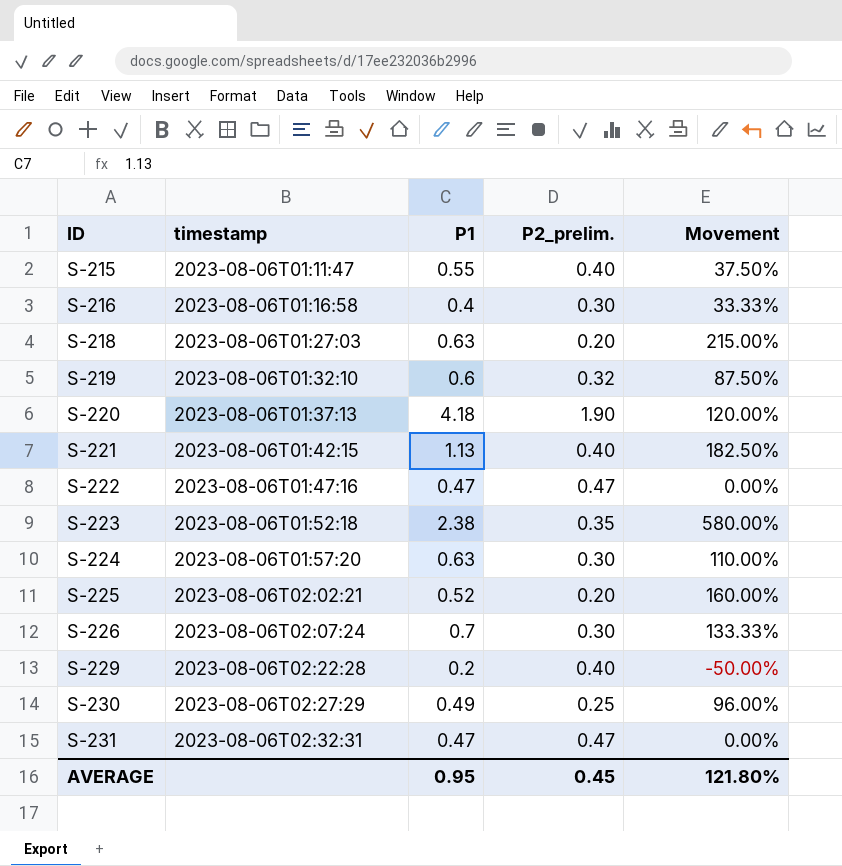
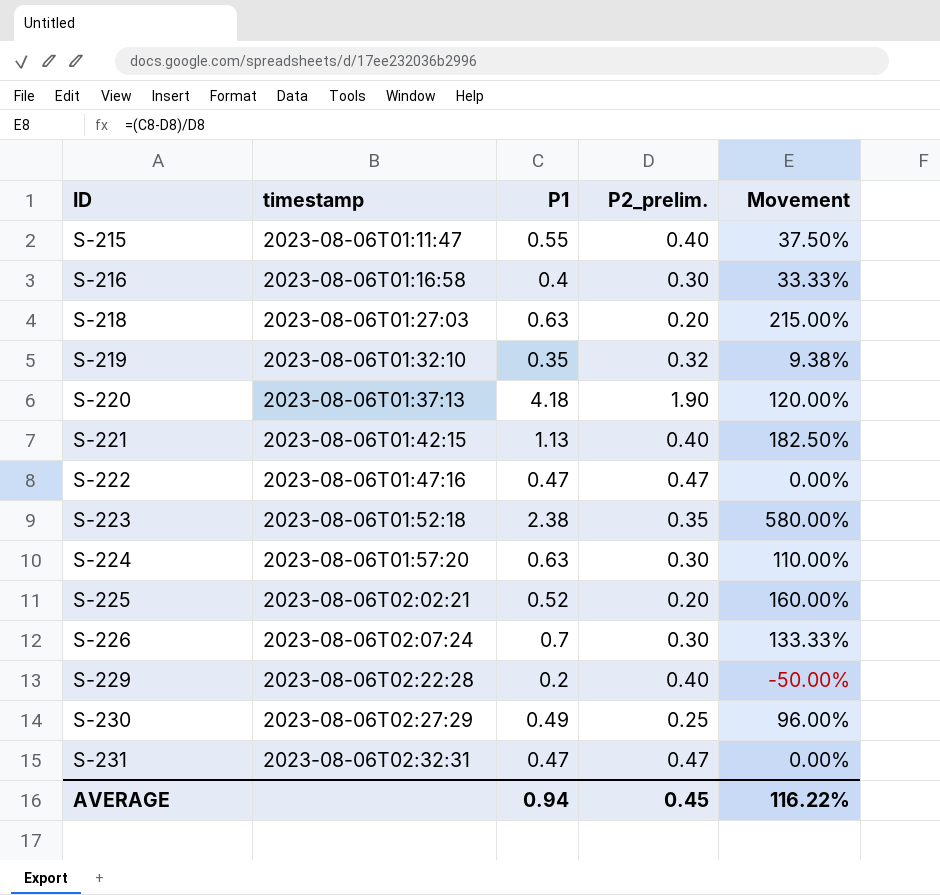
S-219 | P1: 0.6 -> 0.35
S-219 | Movement: 87.50% -> 9.38%
AVERAGE | P1: 0.95 -> 0.94
AVERAGE | Movement: 121.80% -> 116.22%

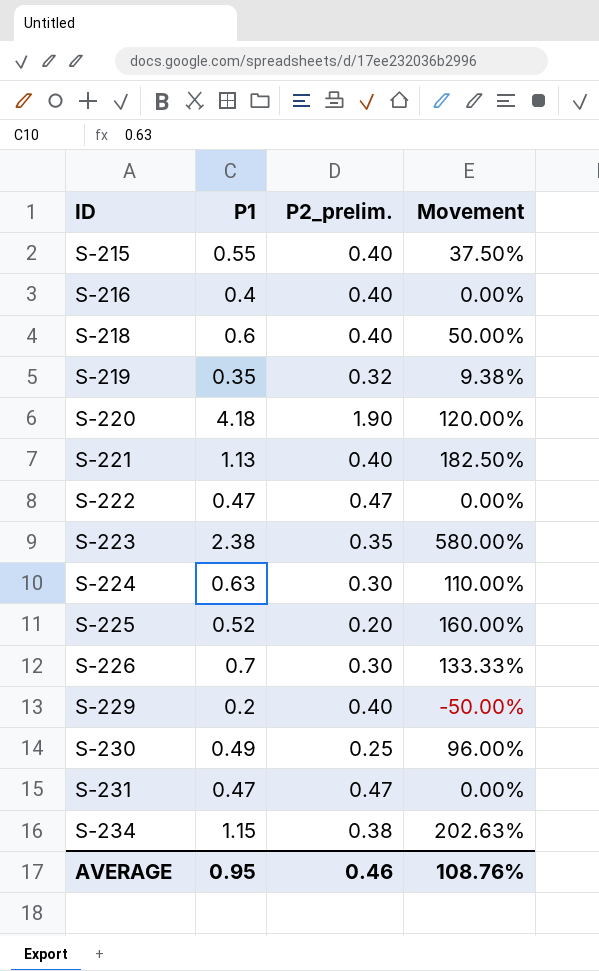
column timestamp | position: 2 -> none
S-216 | P2_prelim.: 0.30 -> 0.40
S-216 | Movement: 33.33% -> 0.00%
S-218 | P1: 0.63 -> 0.6
S-218 | P2_prelim.: 0.20 -> 0.40
S-218 | Movement: 215.00% -> 50.00%
row S-234: none -> 1.15 | 0.38 | 202.63%
AVERAGE | P1: 0.94 -> 0.95
AVERAGE | P2_prelim.: 0.45 -> 0.46
AVERAGE | Movement: 116.22% -> 108.76%

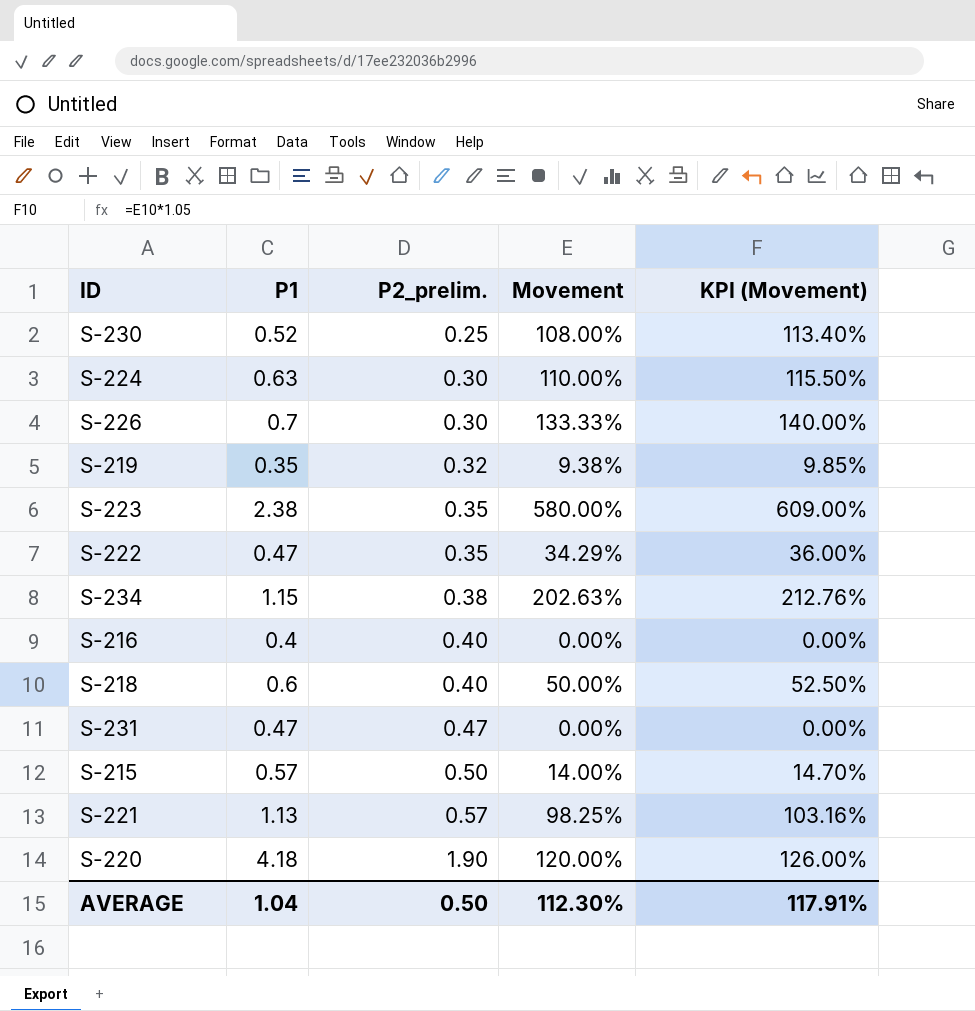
row order: ID ascending -> P2_prelim. ascending
column KPI (Movement) | formula: none -> [Movement] * 1.05
row S-225: 0.52 | 0.20 | 160.00% -> none
row S-229: 0.2 | 0.40 | -50.00% -> none
S-230 | P1: 0.49 -> 0.52
S-230 | Movement: 96.00% -> 108.00%
S-222 | P2_prelim.: 0.47 -> 0.35
S-222 | Movement: 0.00% -> 34.29%
S-215 | P1: 0.55 -> 0.57
S-215 | P2_prelim.: 0.40 -> 0.50
S-215 | Movement: 37.50% -> 14.00%
S-221 | P2_prelim.: 0.40 -> 0.57
S-221 | Movement: 182.50% -> 98.25%
AVERAGE | P1: 0.95 -> 1.04
AVERAGE | P2_prelim.: 0.46 -> 0.50
AVERAGE | Movement: 108.76% -> 112.30%

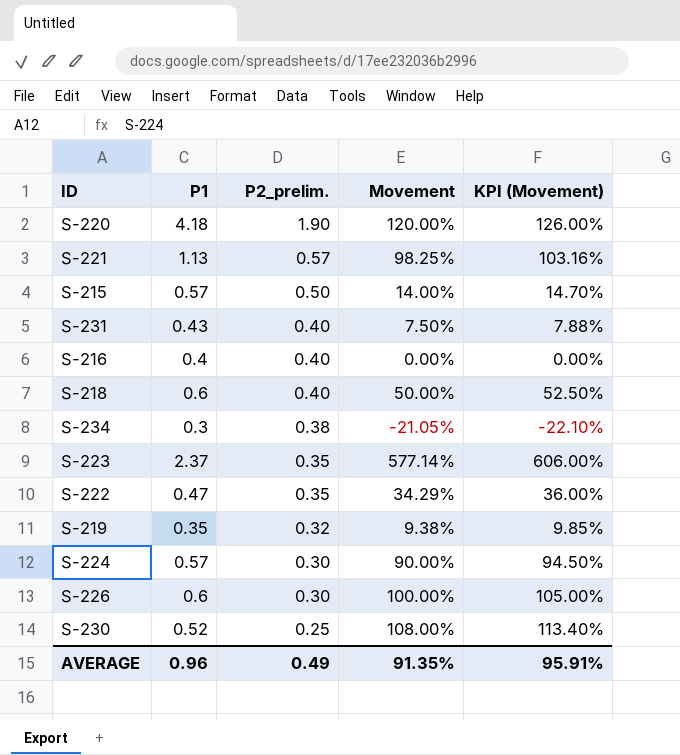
row order: P2_prelim. ascending -> P2_prelim. descending
S-231 | P1: 0.47 -> 0.43
S-231 | P2_prelim.: 0.47 -> 0.40
S-231 | Movement: 0.00% -> 7.50%
S-231 | KPI (Movement): 0.00% -> 7.88%
S-234 | P1: 1.15 -> 0.3
S-234 | Movement: 202.63% -> -21.05%
S-234 | KPI (Movement): 212.76% -> -22.10%
S-223 | P1: 2.38 -> 2.37
S-223 | Movement: 580.00% -> 577.14%
S-223 | KPI (Movement): 609.00% -> 606.00%
S-224 | P1: 0.63 -> 0.57
S-224 | Movement: 110.00% -> 90.00%
S-224 | KPI (Movement): 115.50% -> 94.50%
S-226 | P1: 0.7 -> 0.6
S-226 | Movement: 133.33% -> 100.00%
S-226 | KPI (Movement): 140.00% -> 105.00%
AVERAGE | P1: 1.04 -> 0.96
AVERAGE | P2_prelim.: 0.50 -> 0.49
AVERAGE | Movement: 112.30% -> 91.35%
AVERAGE | KPI (Movement): 117.91% -> 95.91%

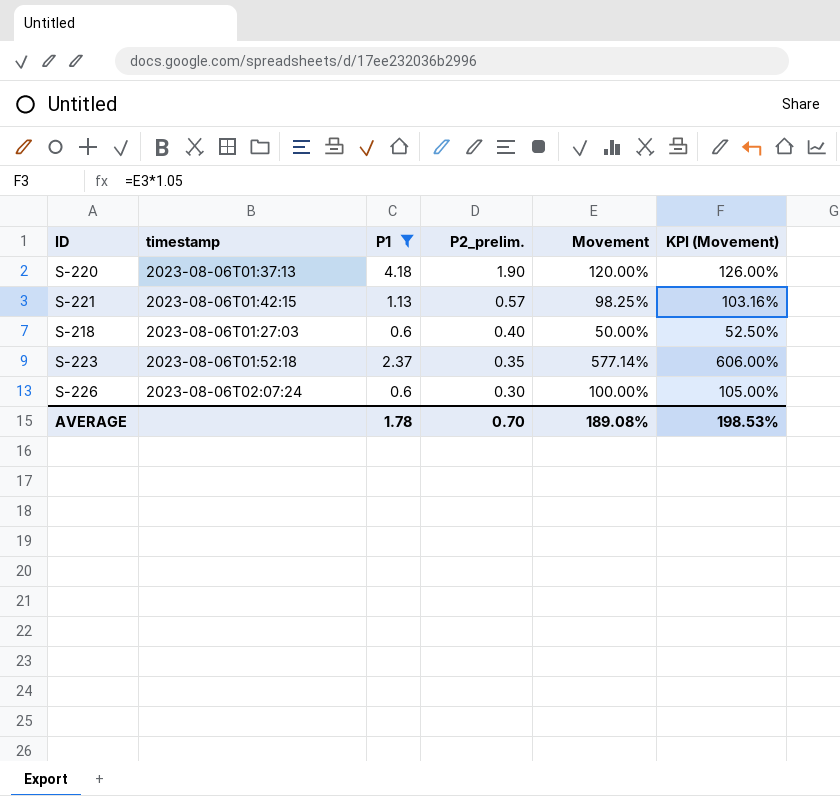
filter: none -> P1 >= 0.6
column timestamp | position: none -> 2
AVERAGE | P1: 0.96 -> 1.78
AVERAGE | P2_prelim.: 0.49 -> 0.70
AVERAGE | Movement: 91.35% -> 189.08%
AVERAGE | KPI (Movement): 95.91% -> 198.53%

